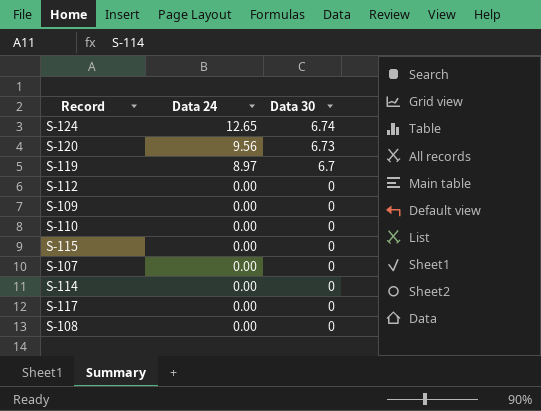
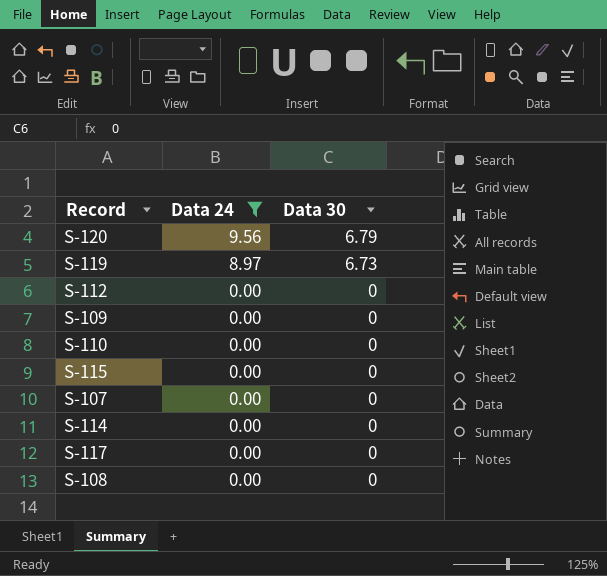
filter: none -> Data 24 != 12.65
S-120 | Data 30: 6.73 -> 6.79
S-119 | Data 30: 6.7 -> 6.73

